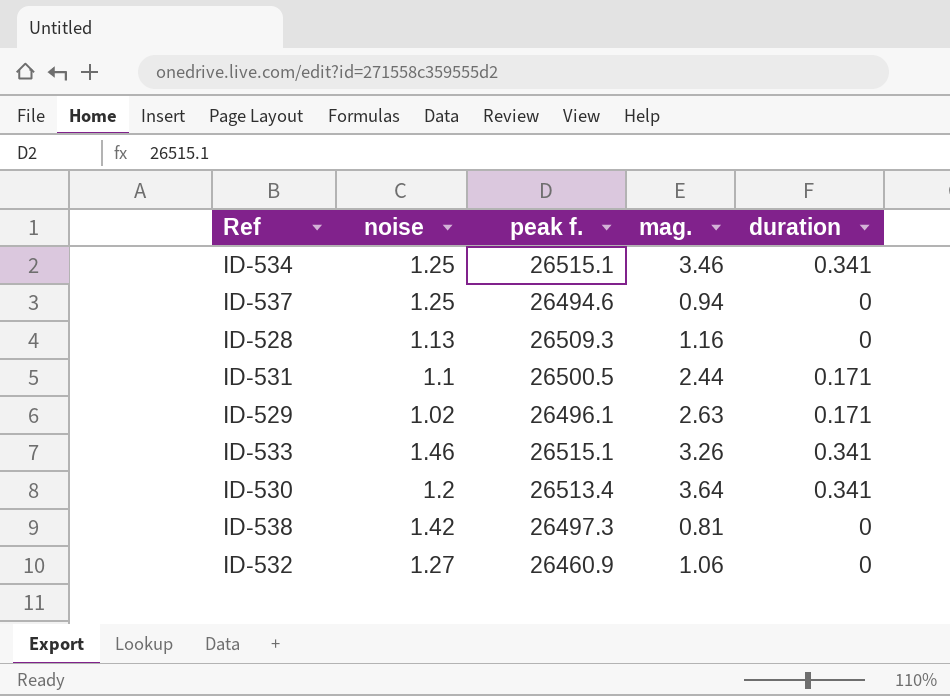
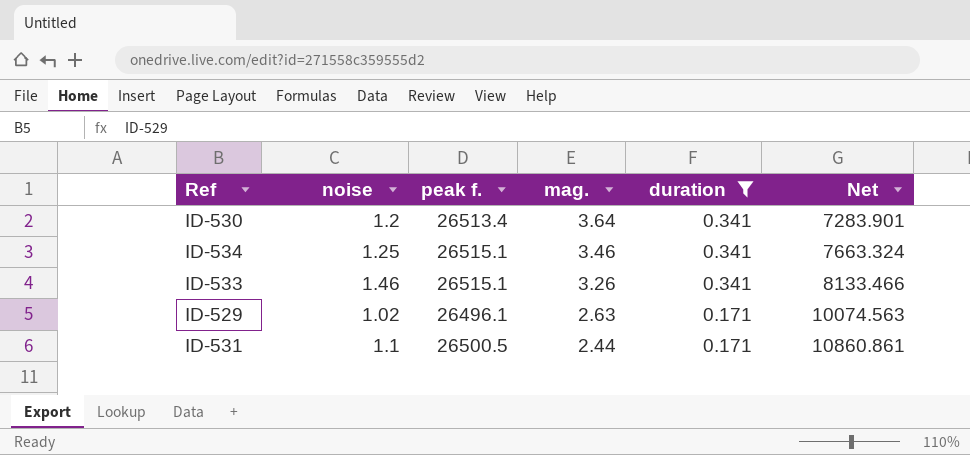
filter: none -> duration != 0
row order: none -> mag. descending
column Net | formula: none -> [peak f.] / [mag.]

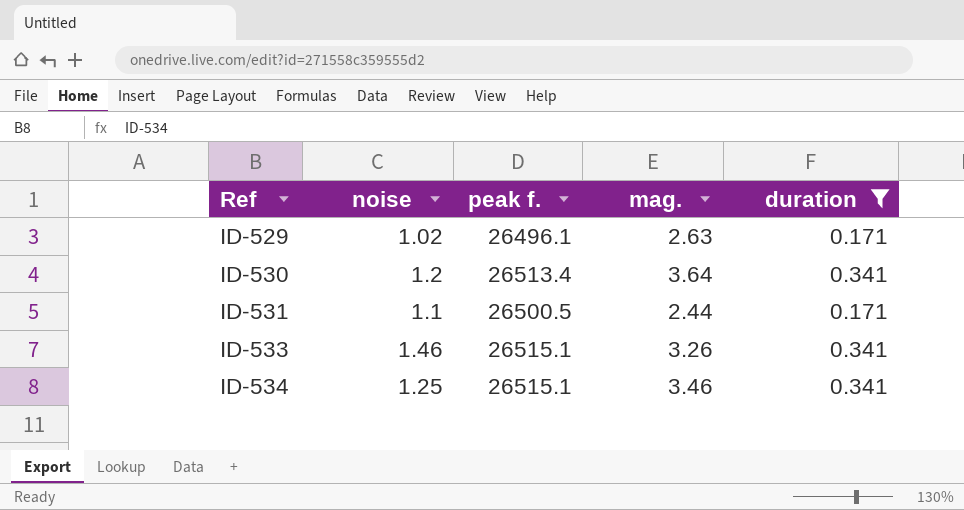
row order: mag. descending -> Ref ascending
column Net | formula: [peak f.] / [mag.] -> none

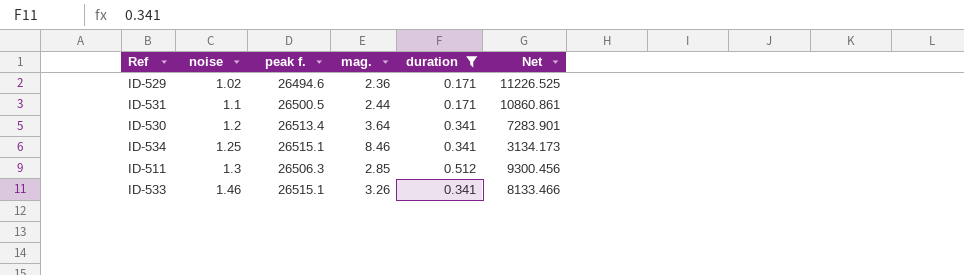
row order: Ref ascending -> noise ascending
column Net | formula: none -> [peak f.] / [mag.]
ID-529 | peak f.: 26496.1 -> 26494.6
ID-529 | mag.: 2.63 -> 2.36
ID-534 | mag.: 3.46 -> 8.46
row ID-511: none -> 1.3 | 26506.3 | 2.85 | 0.512 | 9300.456

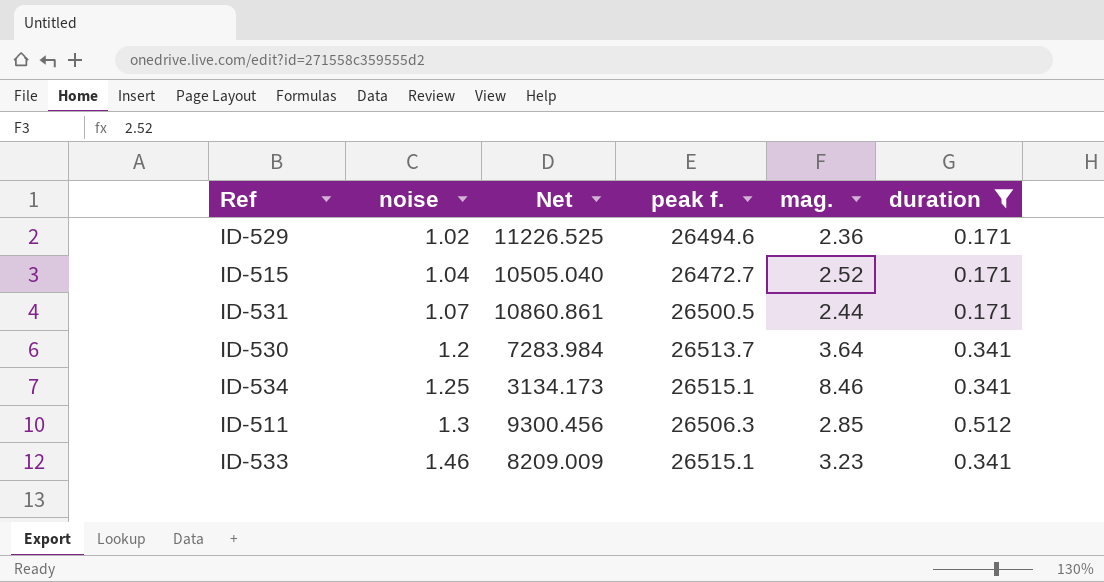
column Net | position: 6 -> 3
row ID-515: none -> 1.04 | 10505.040 | 26472.7 | 2.52 | 0.171
ID-531 | noise: 1.1 -> 1.07
ID-530 | Net: 7283.901 -> 7283.984
ID-530 | peak f.: 26513.4 -> 26513.7
ID-533 | Net: 8133.466 -> 8209.009
ID-533 | mag.: 3.26 -> 3.23

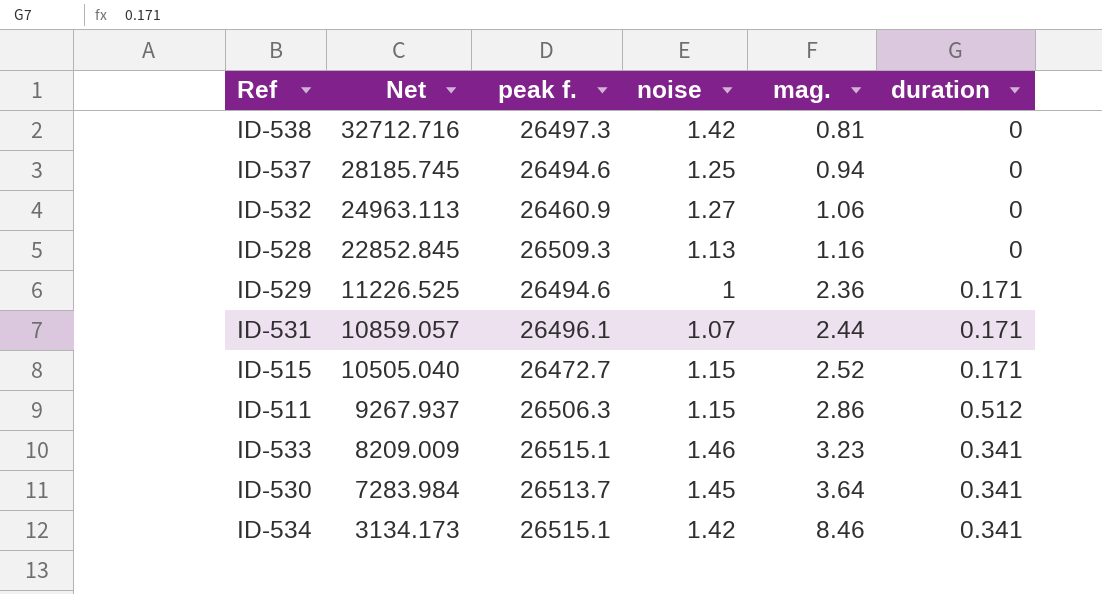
filter: duration != 0 -> none
row order: noise ascending -> Net descending
column noise | position: 2 -> 4
ID-529 | noise: 1.02 -> 1
ID-531 | Net: 10860.861 -> 10859.057
ID-531 | peak f.: 26500.5 -> 26496.1
ID-515 | noise: 1.04 -> 1.15
ID-511 | Net: 9300.456 -> 9267.937
ID-511 | noise: 1.3 -> 1.15
ID-511 | mag.: 2.85 -> 2.86
ID-530 | noise: 1.2 -> 1.45
ID-534 | noise: 1.25 -> 1.42

